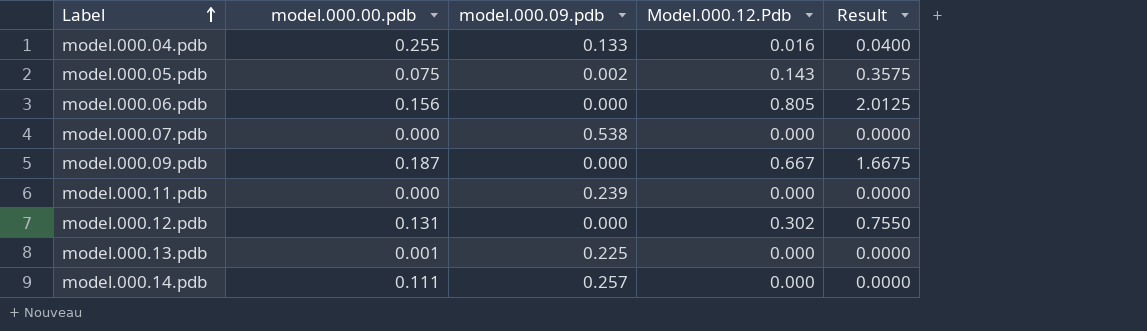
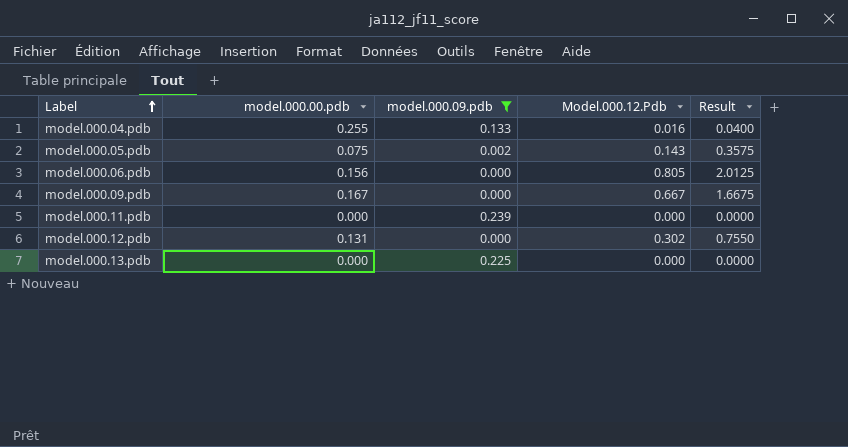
filter: none -> model.000.09.pdb <= 0.239
model.000.09.pdb | model.000.00.pdb: 0.187 -> 0.167
model.000.13.pdb | model.000.00.pdb: 0.001 -> 0.000

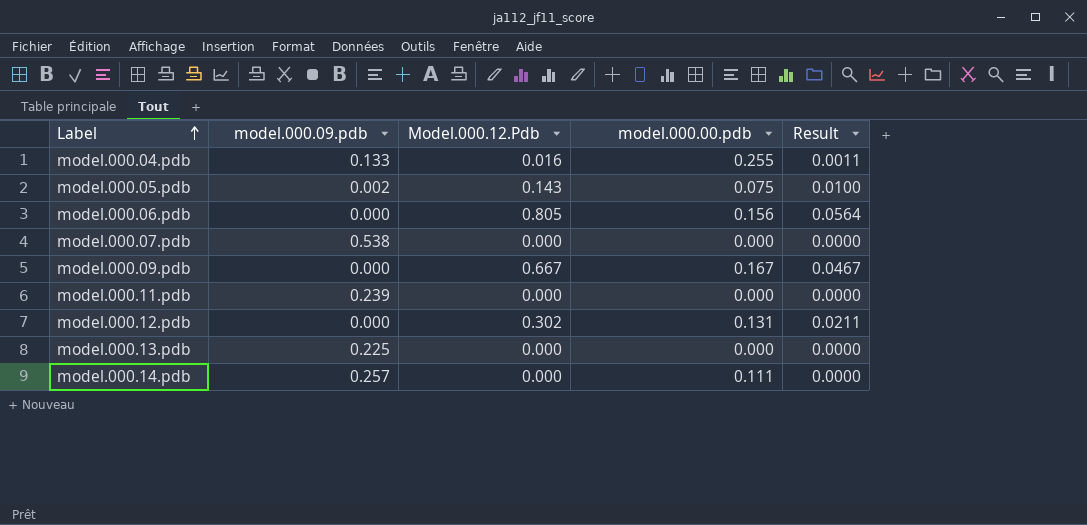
filter: model.000.09.pdb <= 0.239 -> none
column model.000.00.pdb | position: 2 -> 4
column Result | formula: [Model.000.12.Pdb] * 2.5 -> [Model.000.12.Pdb] * 0.07

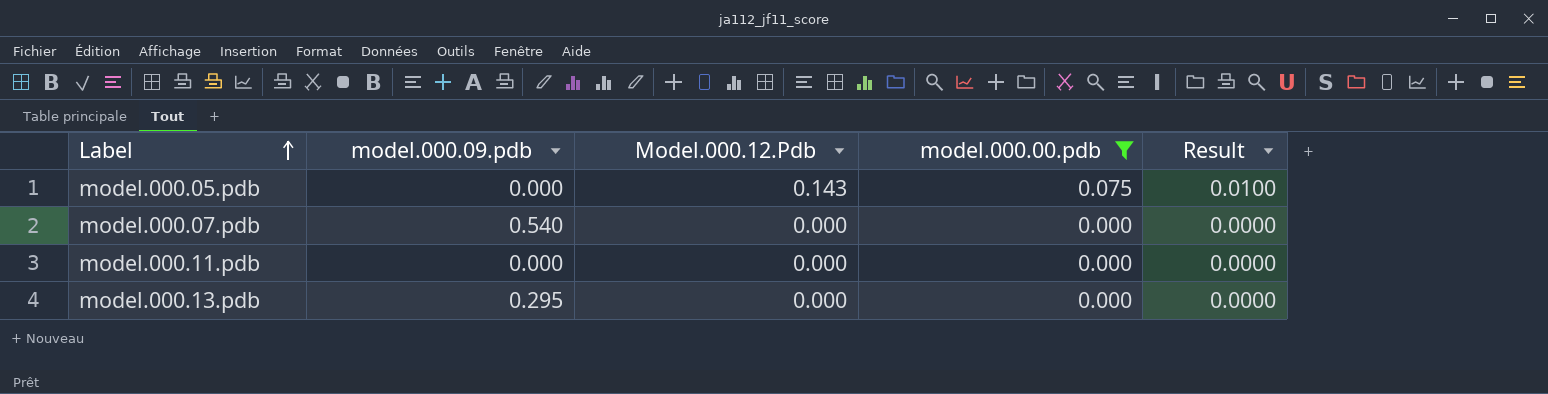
filter: none -> model.000.00.pdb <= 0.075
model.000.05.pdb | model.000.09.pdb: 0.002 -> 0.000
model.000.07.pdb | model.000.09.pdb: 0.538 -> 0.540
model.000.11.pdb | model.000.09.pdb: 0.239 -> 0.000
model.000.13.pdb | model.000.09.pdb: 0.225 -> 0.295

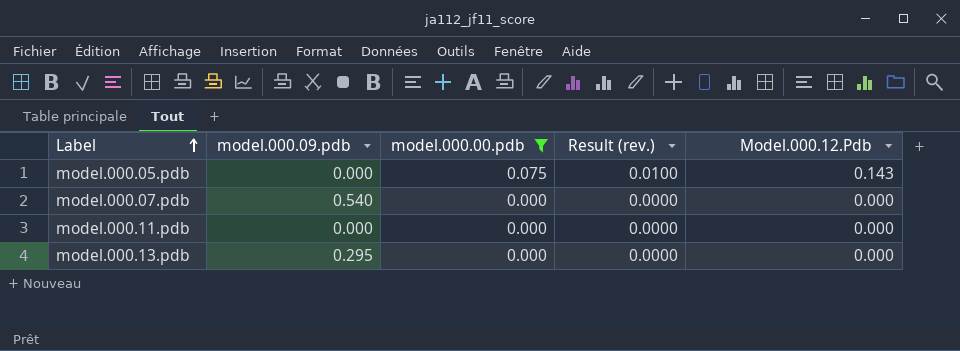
column name: Result -> Result (rev.)
column Model.000.12.Pdb | position: 3 -> 5

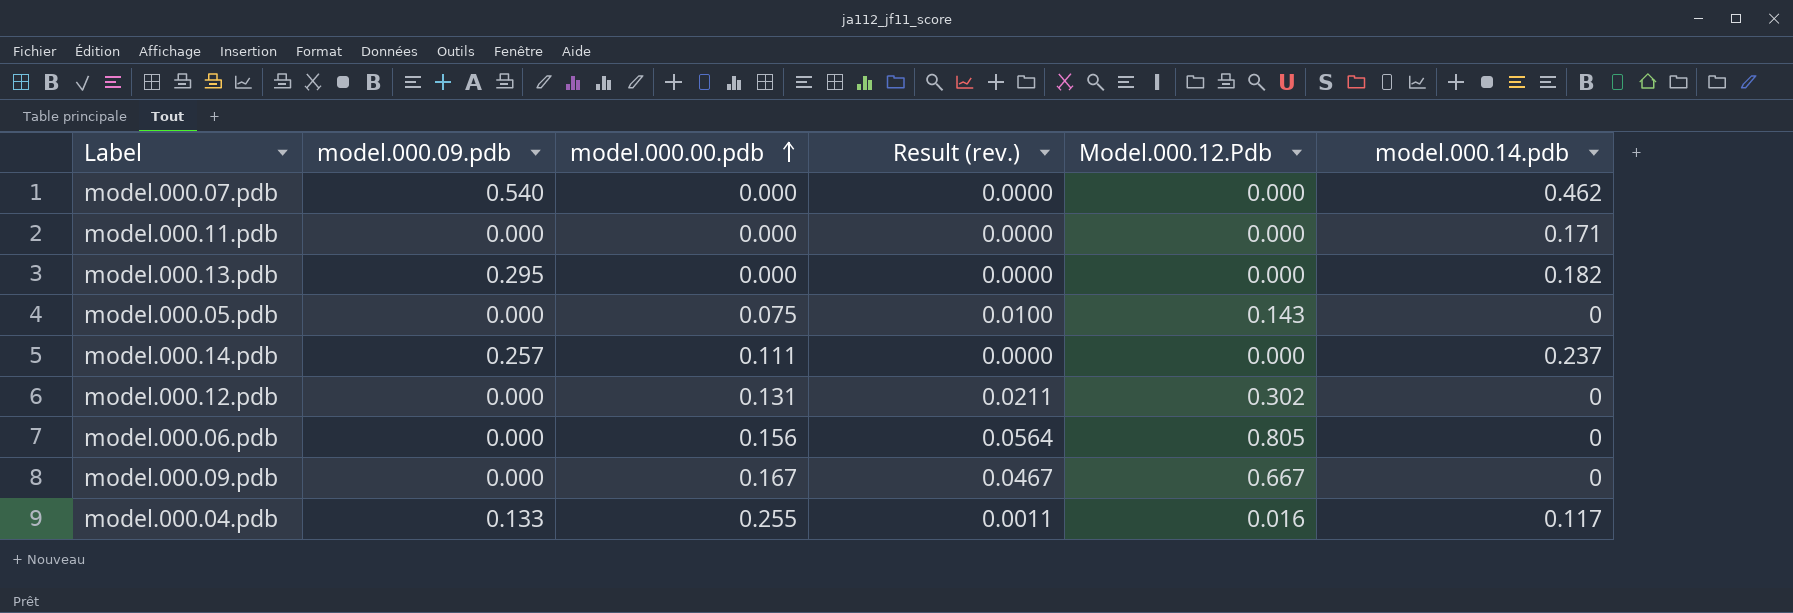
filter: model.000.00.pdb <= 0.075 -> none
row order: Label ascending -> model.000.00.pdb ascending
column model.000.14.pdb | position: none -> 6

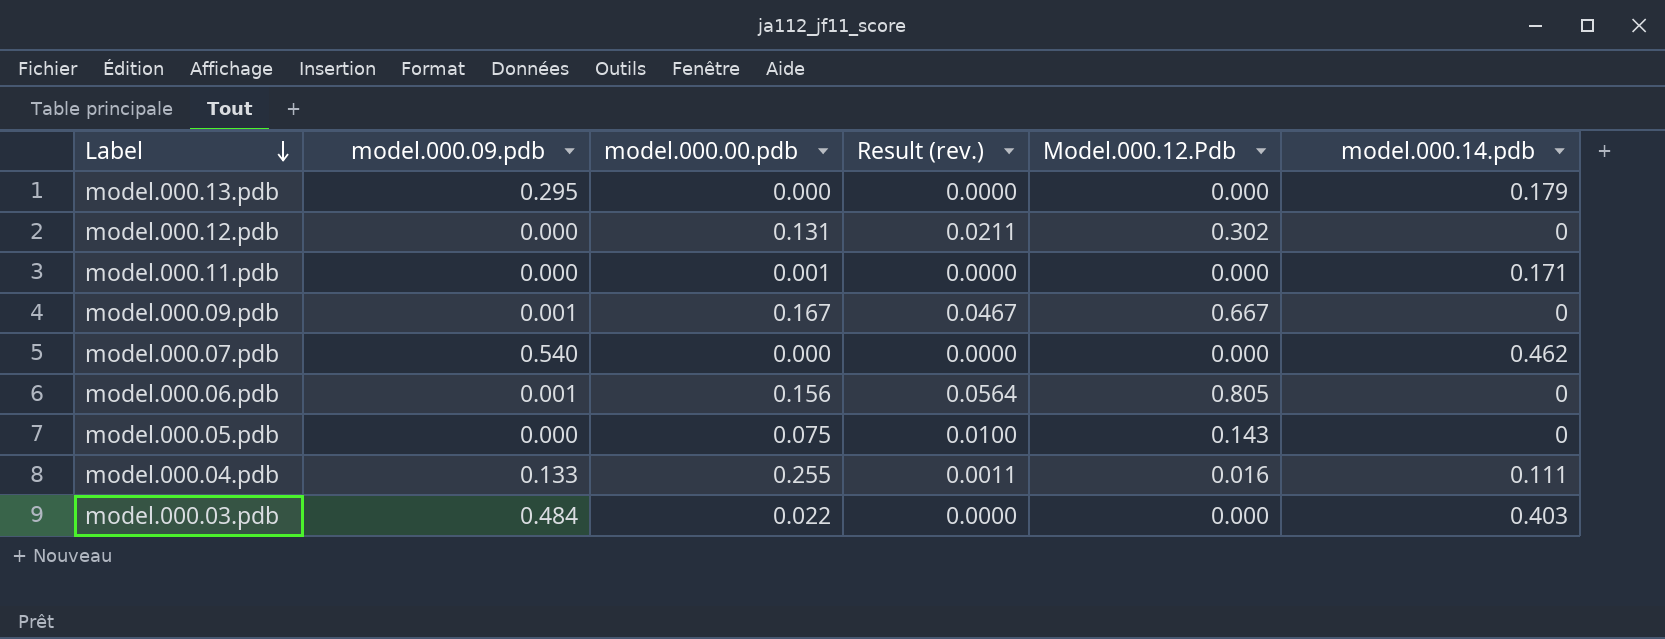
row order: model.000.00.pdb ascending -> Label descending
row model.000.14.pdb: 0.257 | 0.111 | 0.0000 | 0.000 | 0.237 -> none
model.000.13.pdb | model.000.14.pdb: 0.182 -> 0.179
model.000.11.pdb | model.000.00.pdb: 0.000 -> 0.001
model.000.09.pdb | model.000.09.pdb: 0.000 -> 0.001
model.000.06.pdb | model.000.09.pdb: 0.000 -> 0.001
model.000.04.pdb | model.000.14.pdb: 0.117 -> 0.111
row model.000.03.pdb: none -> 0.484 | 0.022 | 0.0000 | 0.000 | 0.403

